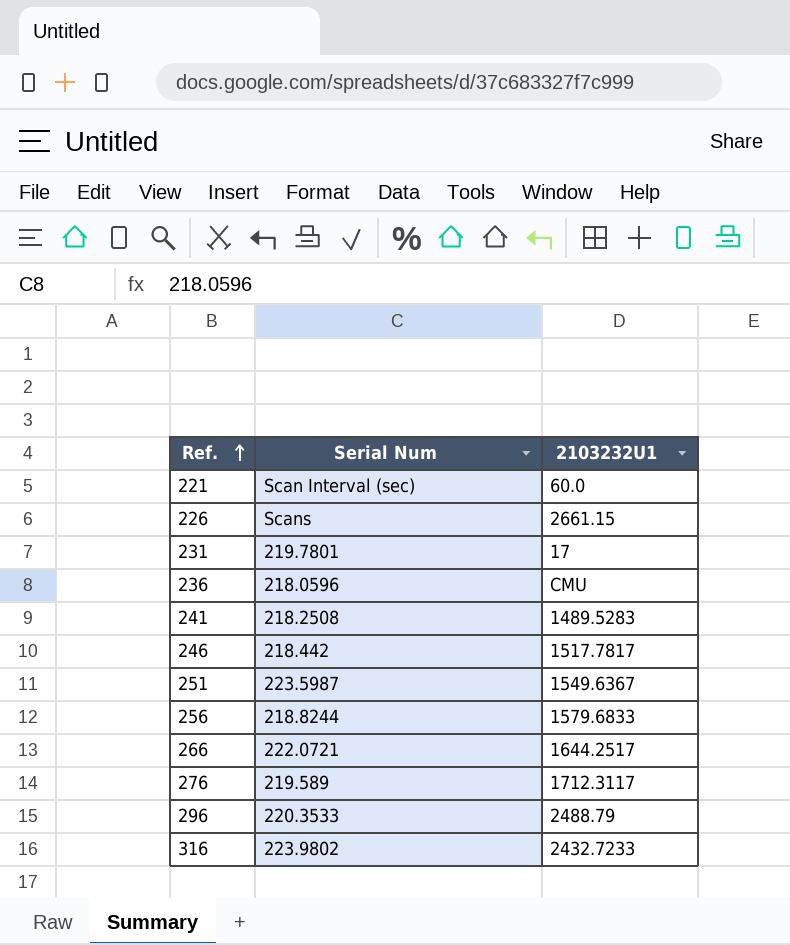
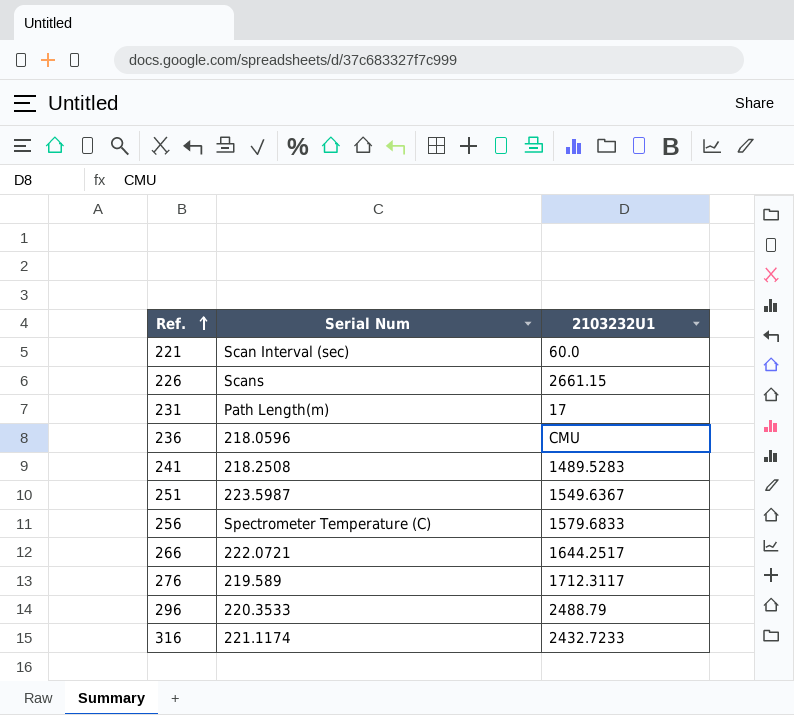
row 246: 218.442 | 1517.7817 -> none
231 | Serial Num: 219.7801 -> Path Length(m)
256 | Serial Num: 218.8244 -> Spectrometer Temperature (C)
316 | Serial Num: 223.9802 -> 221.1174

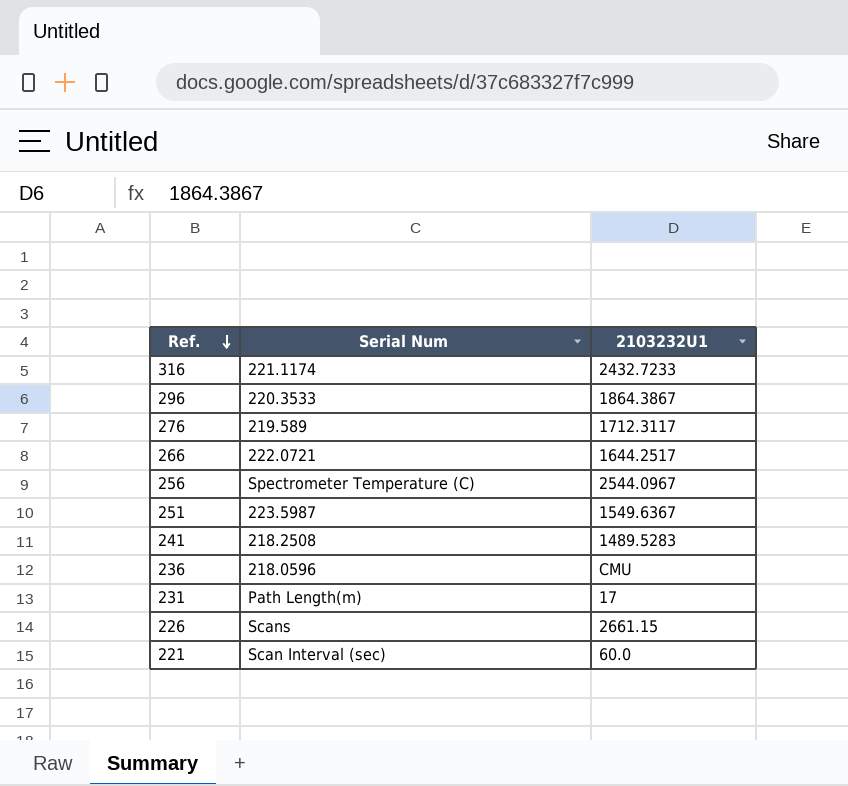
row order: Ref. ascending -> Ref. descending
296 | 2103232U1: 2488.79 -> 1864.3867
256 | 2103232U1: 1579.6833 -> 2544.0967

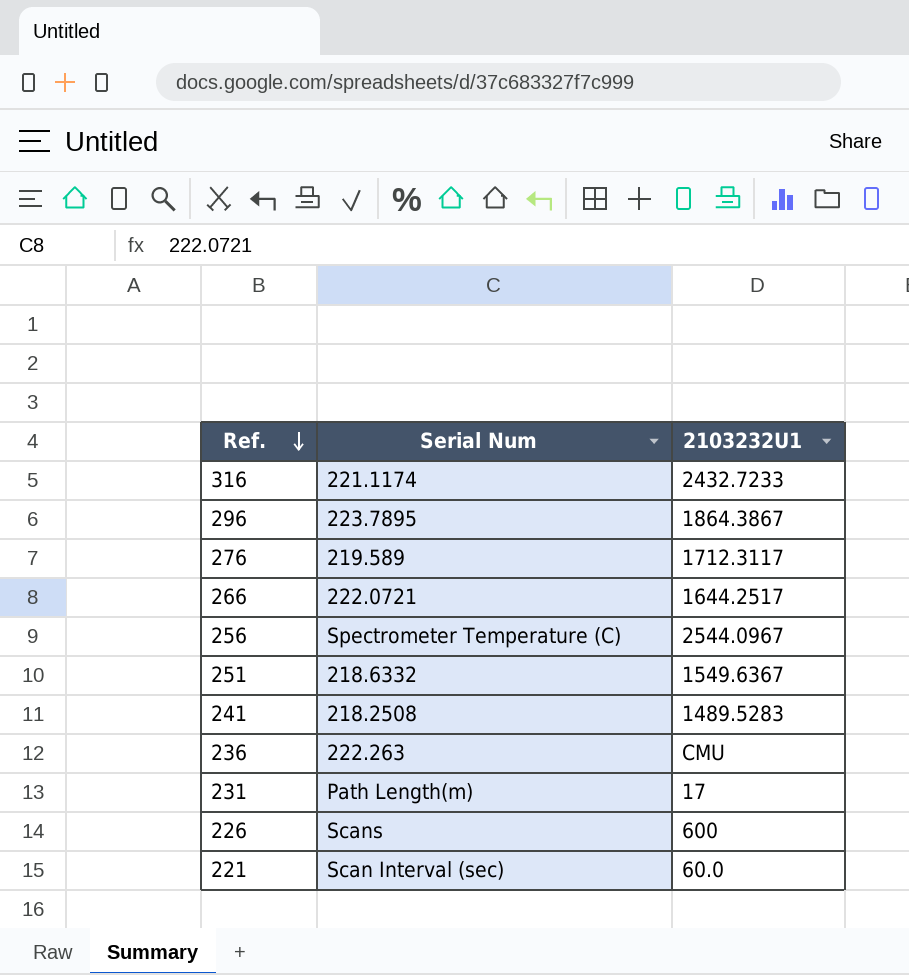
296 | Serial Num: 220.3533 -> 223.7895
251 | Serial Num: 223.5987 -> 218.6332
236 | Serial Num: 218.0596 -> 222.263
226 | 2103232U1: 2661.15 -> 600

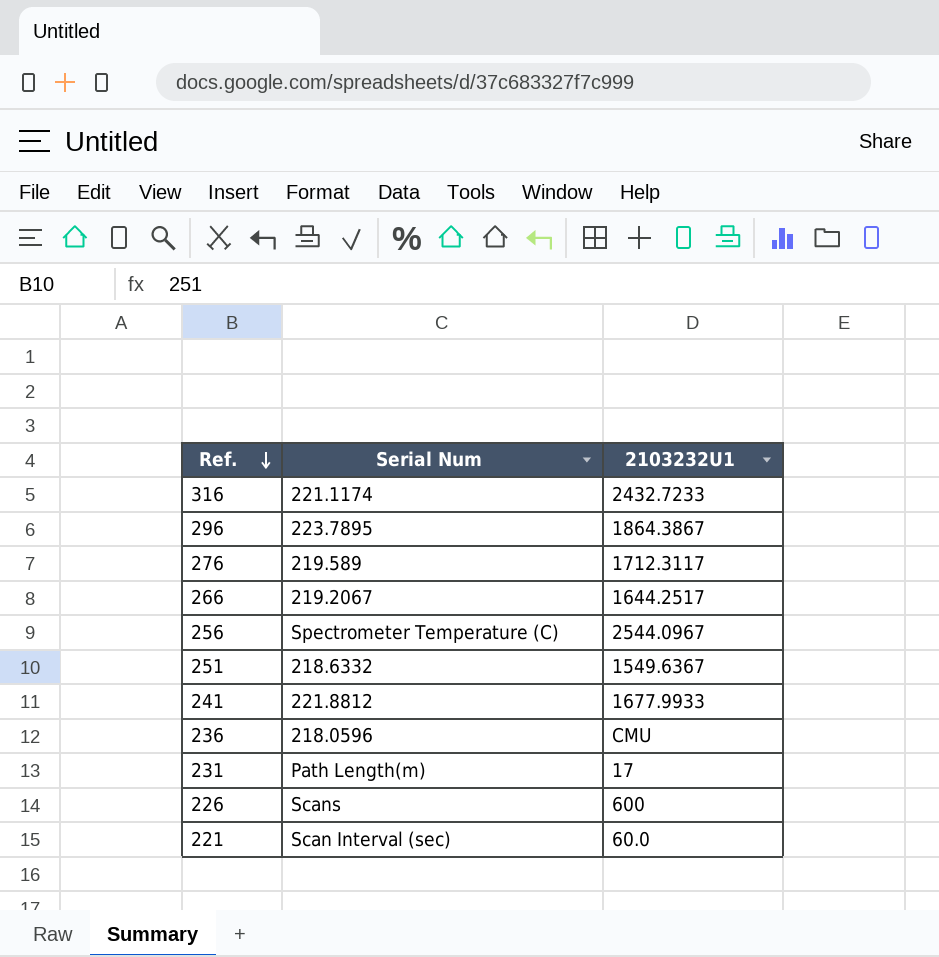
266 | Serial Num: 222.0721 -> 219.2067
241 | Serial Num: 218.2508 -> 221.8812
241 | 2103232U1: 1489.5283 -> 1677.9933
236 | Serial Num: 222.263 -> 218.0596

